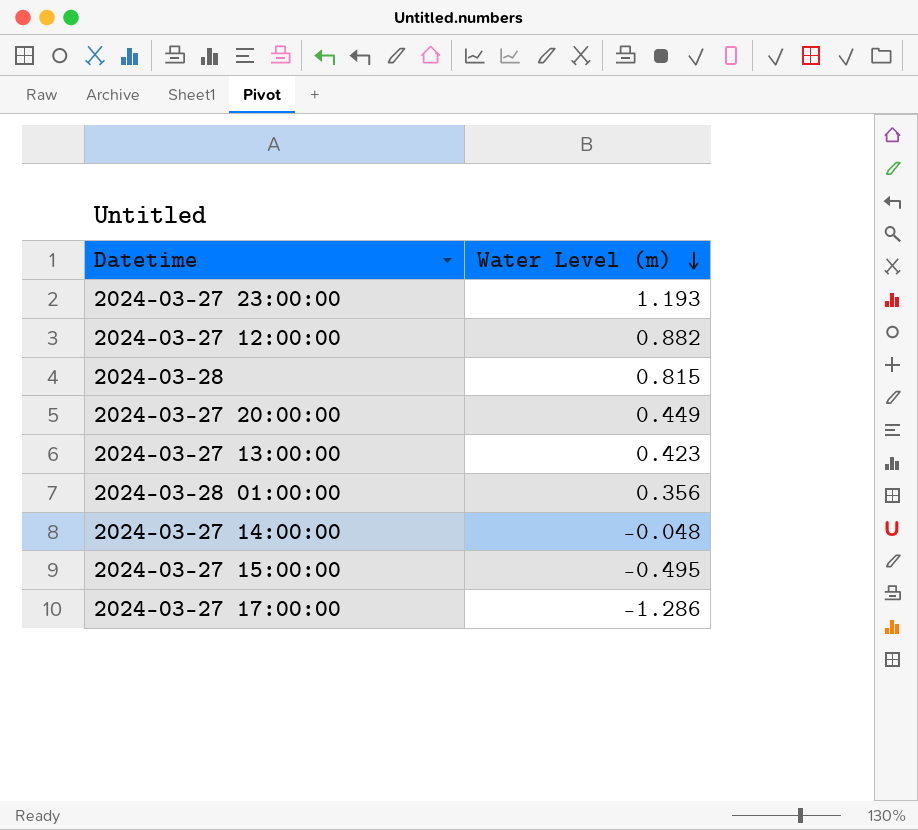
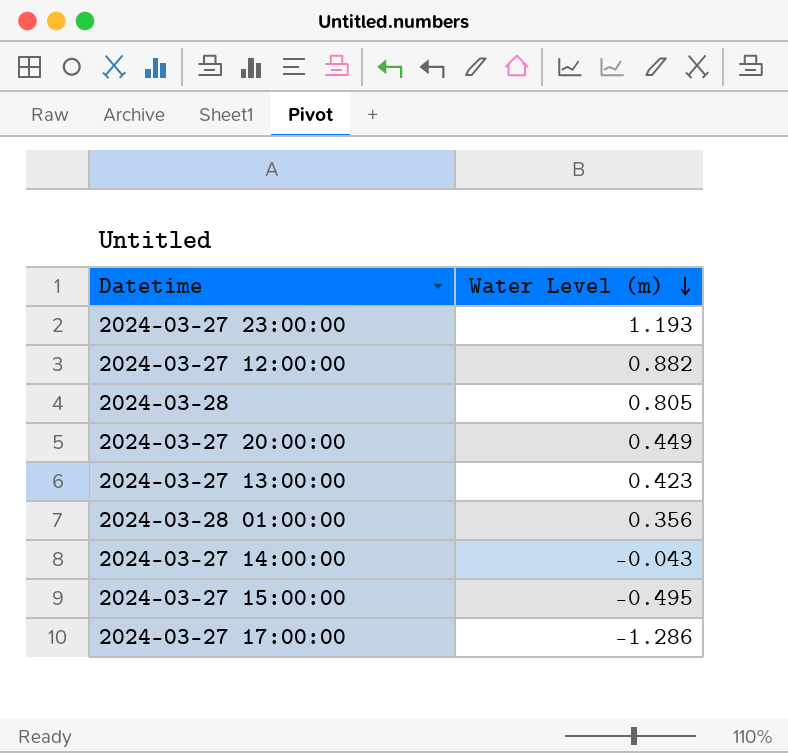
2024-03-28 | Water Level (m): 0.815 -> 0.805
2024-03-27 14:00:00 | Water Level (m): -0.048 -> -0.043

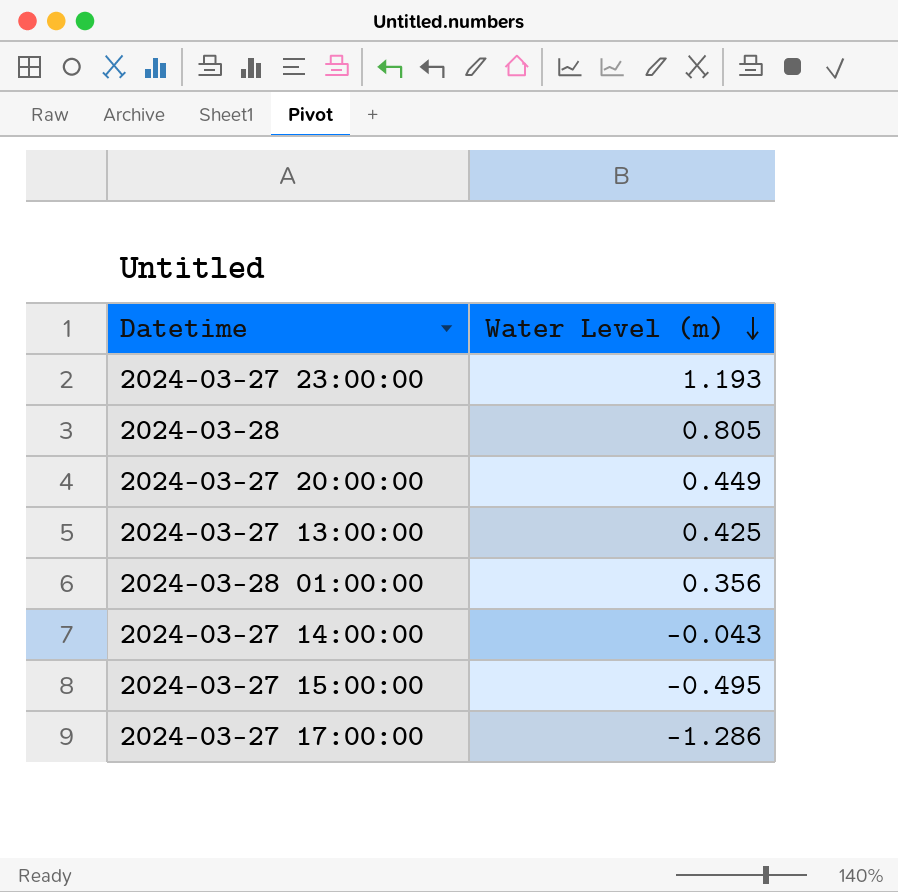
row 2024-03-27 12:00:00: 0.882 -> none
2024-03-27 13:00:00 | Water Level (m): 0.423 -> 0.425

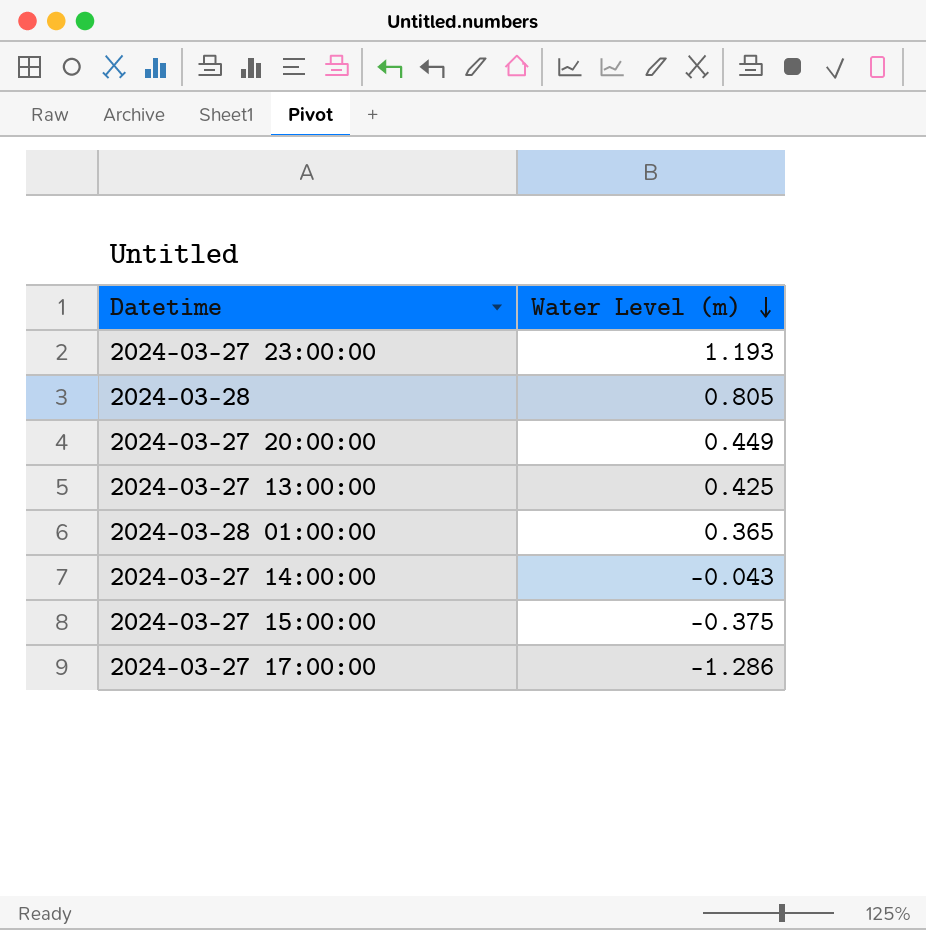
2024-03-28 01:00:00 | Water Level (m): 0.356 -> 0.365
2024-03-27 15:00:00 | Water Level (m): -0.495 -> -0.375

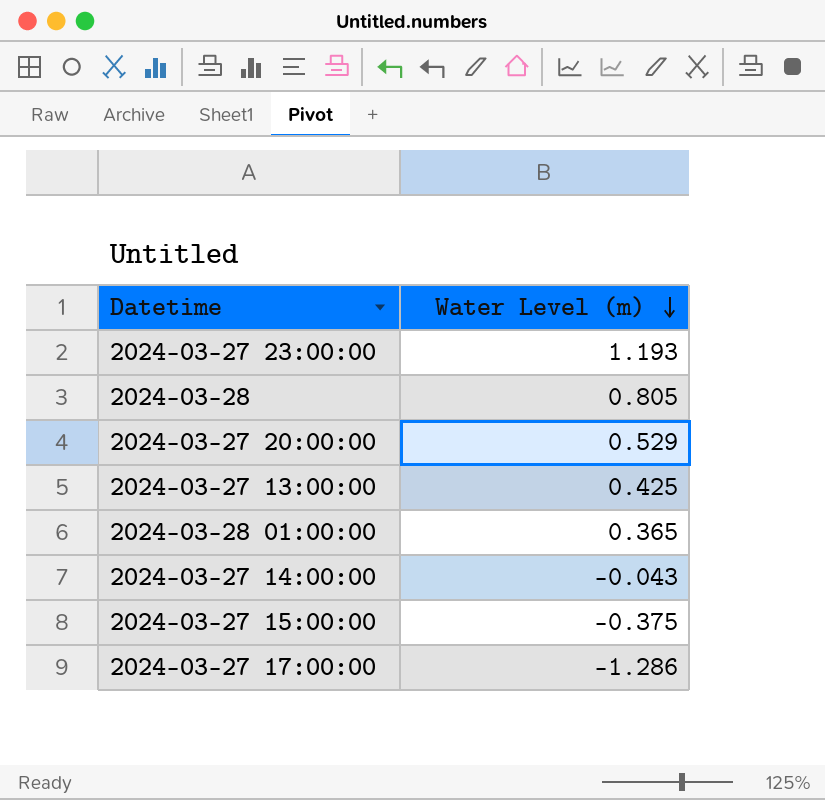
2024-03-27 20:00:00 | Water Level (m): 0.449 -> 0.529

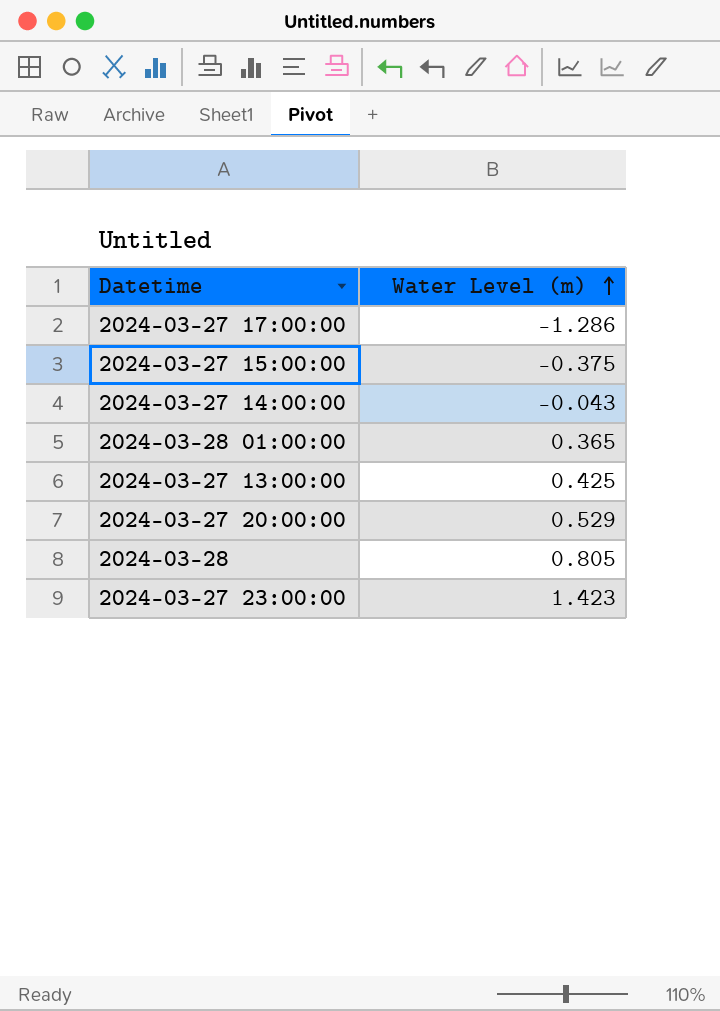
row order: Water Level (m) descending -> Water Level (m) ascending
2024-03-27 23:00:00 | Water Level (m): 1.193 -> 1.423

